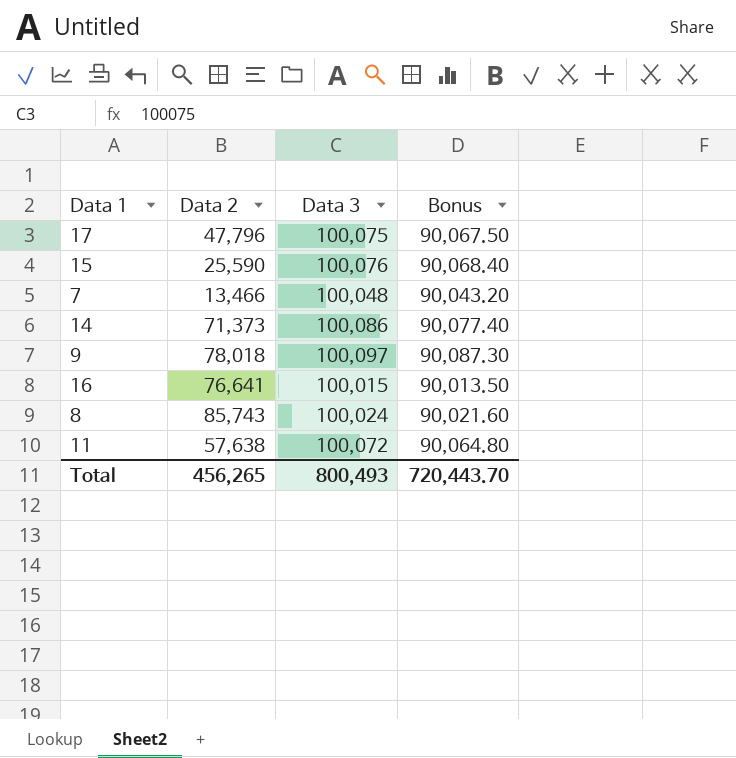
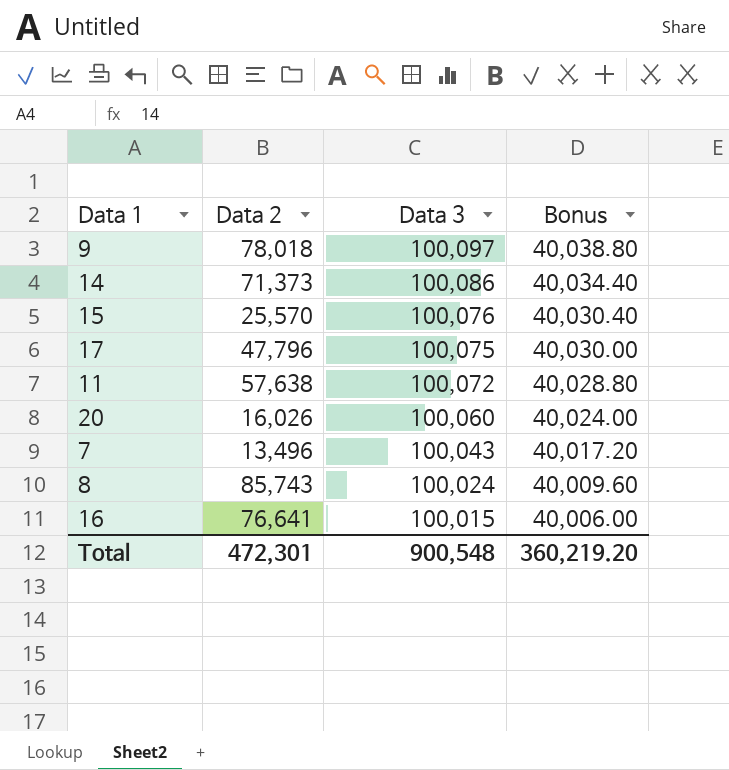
row order: none -> Data 3 descending
column Bonus | formula: [Data 3] * 0.9 -> [Data 3] * 0.4
15 | Data 2: 25,590 -> 25,570
row 20: none -> 16,026 | 100,060 | 40,024.00
7 | Data 2: 13,466 -> 13,496
7 | Data 3: 100,048 -> 100,043
Total | Data 2: 456,265 -> 472,301
Total | Data 3: 800,493 -> 900,548
Total | Bonus: 720,443.70 -> 360,219.20

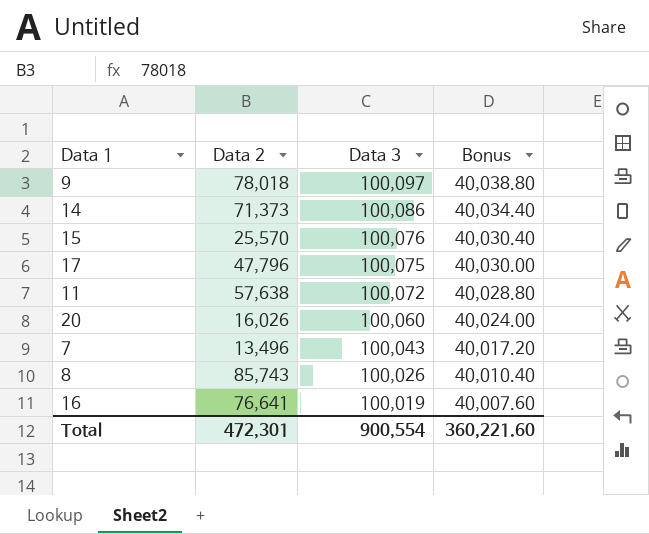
8 | Data 3: 100,024 -> 100,026
8 | Bonus: 40,009.60 -> 40,010.40
16 | Data 3: 100,015 -> 100,019
16 | Bonus: 40,006.00 -> 40,007.60
Total | Data 3: 900,548 -> 900,554
Total | Bonus: 360,219.20 -> 360,221.60

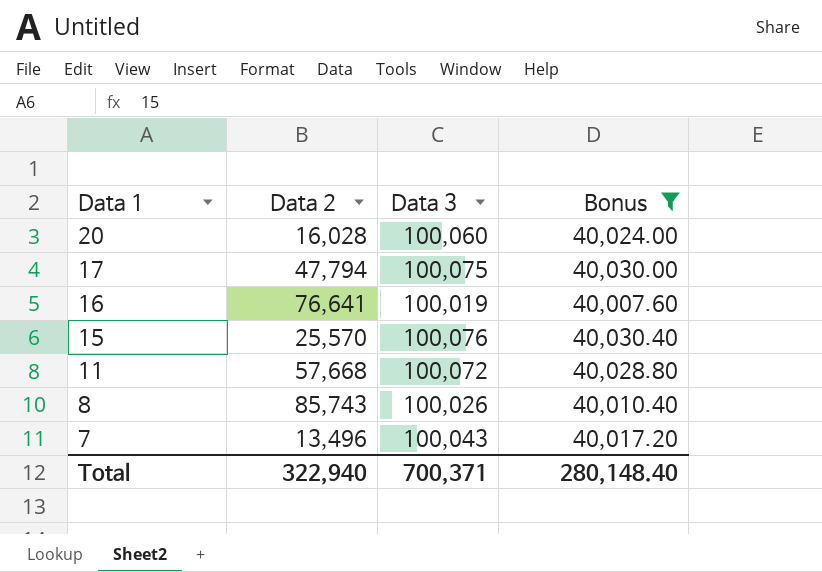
filter: none -> Bonus <= 40,030.40
row order: Data 3 descending -> Data 1 descending
20 | Data 2: 16,026 -> 16,028
17 | Data 2: 47,796 -> 47,794
11 | Data 2: 57,638 -> 57,668
Total | Data 2: 472,301 -> 322,940
Total | Data 3: 900,554 -> 700,371
Total | Bonus: 360,221.60 -> 280,148.40

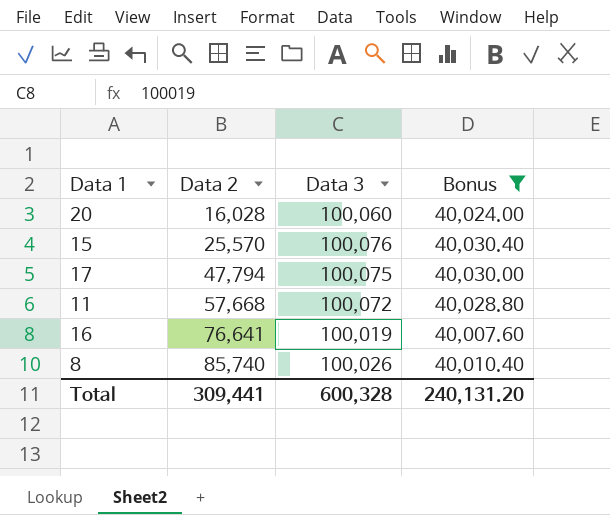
row order: Data 1 descending -> Data 2 ascending
row 7: 13,496 | 100,043 | 40,017.20 -> none
8 | Data 2: 85,743 -> 85,740
Total | Data 2: 322,940 -> 309,441
Total | Data 3: 700,371 -> 600,328
Total | Bonus: 280,148.40 -> 240,131.20

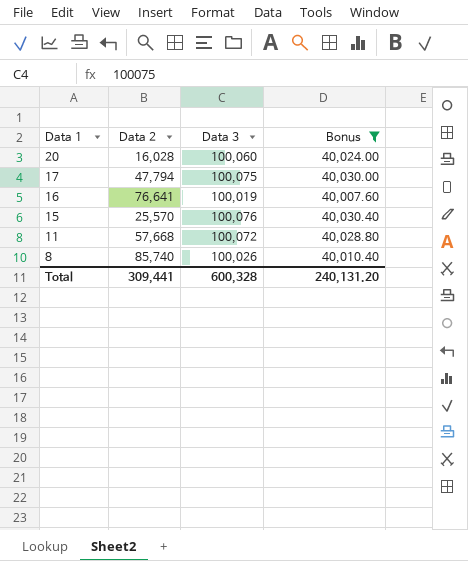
row order: Data 2 ascending -> Data 1 descending

